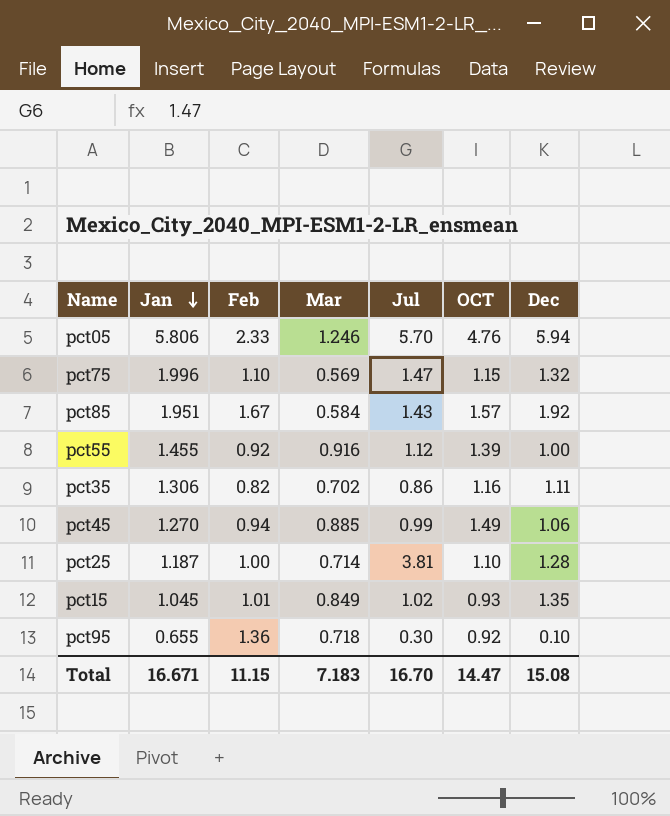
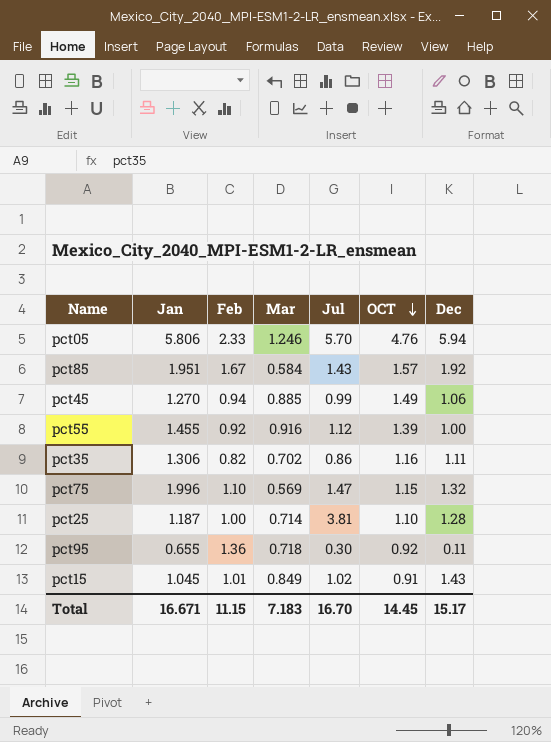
row order: Jan descending -> OCT descending
pct95 | Dec: 0.10 -> 0.11
pct15 | OCT: 0.93 -> 0.91
pct15 | Dec: 1.35 -> 1.43
Total | OCT: 14.47 -> 14.45
Total | Dec: 15.08 -> 15.17

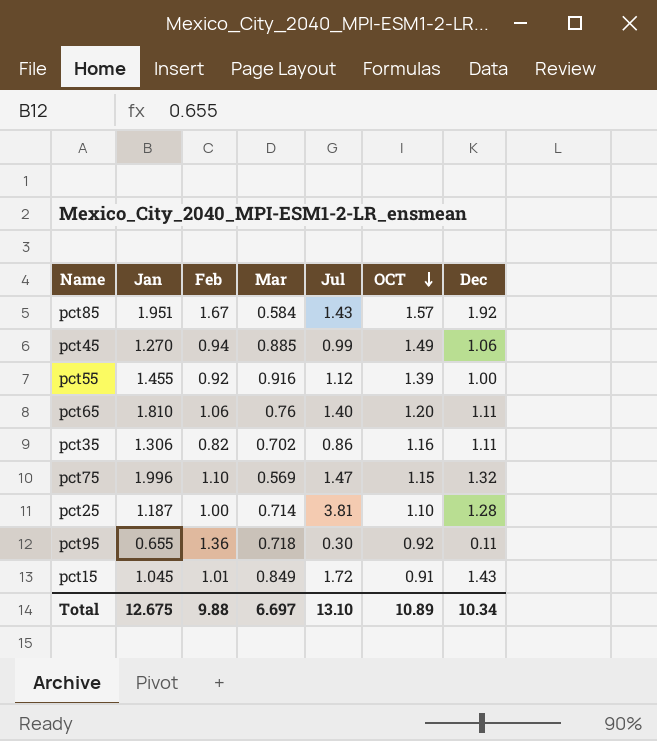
row pct05: 5.806 | 2.33 | 1.246 | 5.70 | 4.76 | 5.94 -> none
row pct65: none -> 1.810 | 1.06 | 0.76 | 1.40 | 1.20 | 1.11
pct15 | Jul: 1.02 -> 1.72
Total | Jan: 16.671 -> 12.675
Total | Feb: 11.15 -> 9.88
Total | Mar: 7.183 -> 6.697
Total | Jul: 16.70 -> 13.10
Total | OCT: 14.45 -> 10.89
Total | Dec: 15.17 -> 10.34

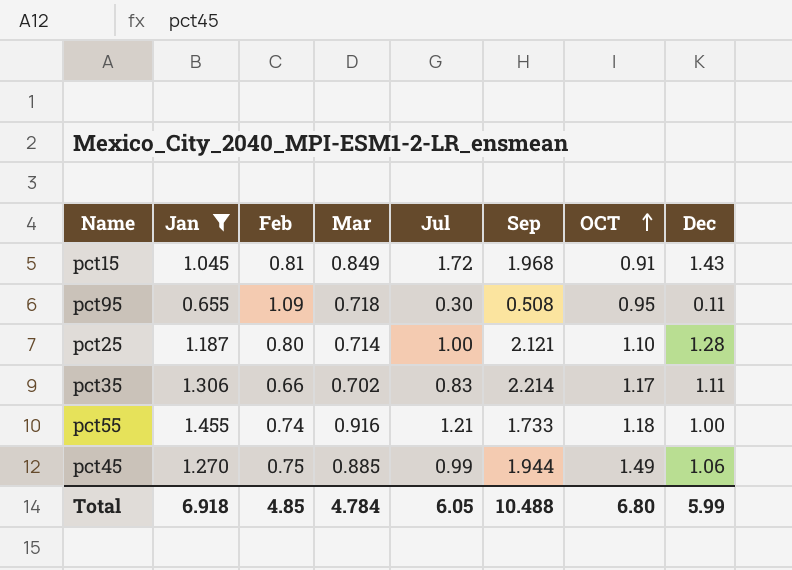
filter: none -> Jan <= 1.455
row order: OCT descending -> OCT ascending
column Sep | position: none -> 6
pct15 | Feb: 1.01 -> 0.81
pct95 | Feb: 1.36 -> 1.09
pct95 | OCT: 0.92 -> 0.95
pct25 | Feb: 1.00 -> 0.80
pct25 | Jul: 3.81 -> 1.00
pct35 | Feb: 0.82 -> 0.66
pct35 | Jul: 0.86 -> 0.83
pct35 | OCT: 1.16 -> 1.17
pct55 | Feb: 0.92 -> 0.74
pct55 | Jul: 1.12 -> 1.21
pct55 | OCT: 1.39 -> 1.18
pct45 | Feb: 0.94 -> 0.75
Total | Jan: 12.675 -> 6.918
Total | Feb: 9.88 -> 4.85
Total | Mar: 6.697 -> 4.784
Total | Jul: 13.10 -> 6.05
Total | OCT: 10.89 -> 6.80
Total | Dec: 10.34 -> 5.99

